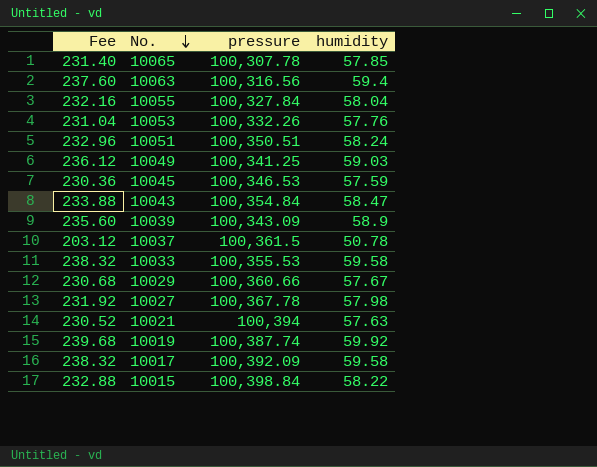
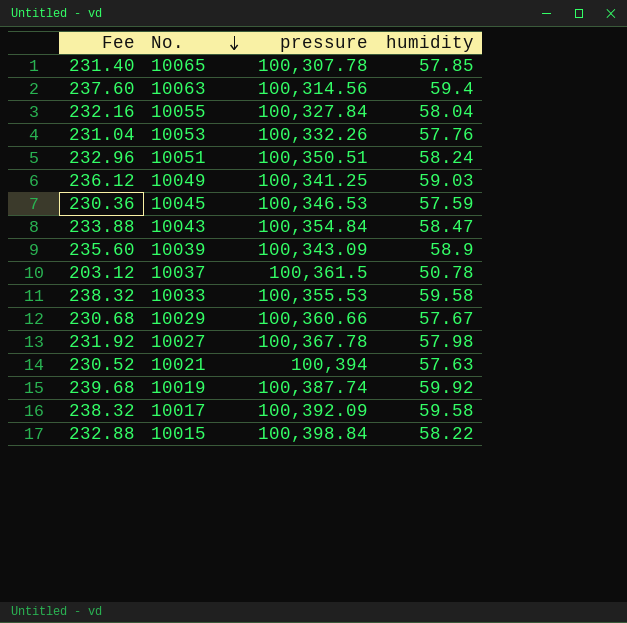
10063 | pressure: 100,316.56 -> 100,314.56

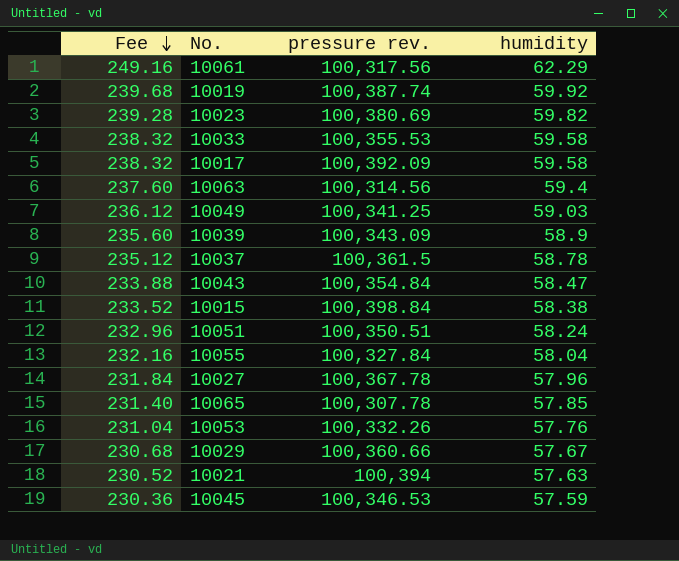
row order: No. descending -> Fee descending
column name: pressure -> pressure rev.
row 10061: none -> 249.16 | 100,317.56 | 62.29
row 10023: none -> 239.28 | 100,380.69 | 59.82
10037 | Fee: 203.12 -> 235.12
10037 | humidity: 50.78 -> 58.78
10015 | Fee: 232.88 -> 233.52
10015 | humidity: 58.22 -> 58.38
10027 | Fee: 231.92 -> 231.84
10027 | humidity: 57.98 -> 57.96

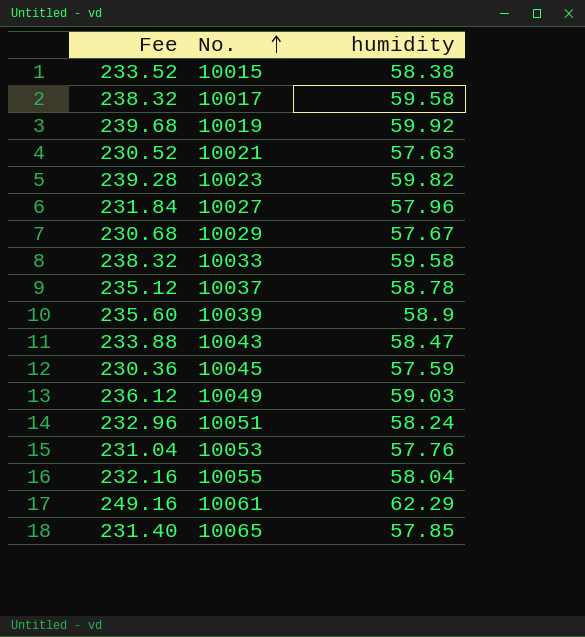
row order: Fee descending -> No. ascending
column pressure rev. | position: 3 -> none
row 10063: 237.60 | 100,314.56 | 59.4 -> none

